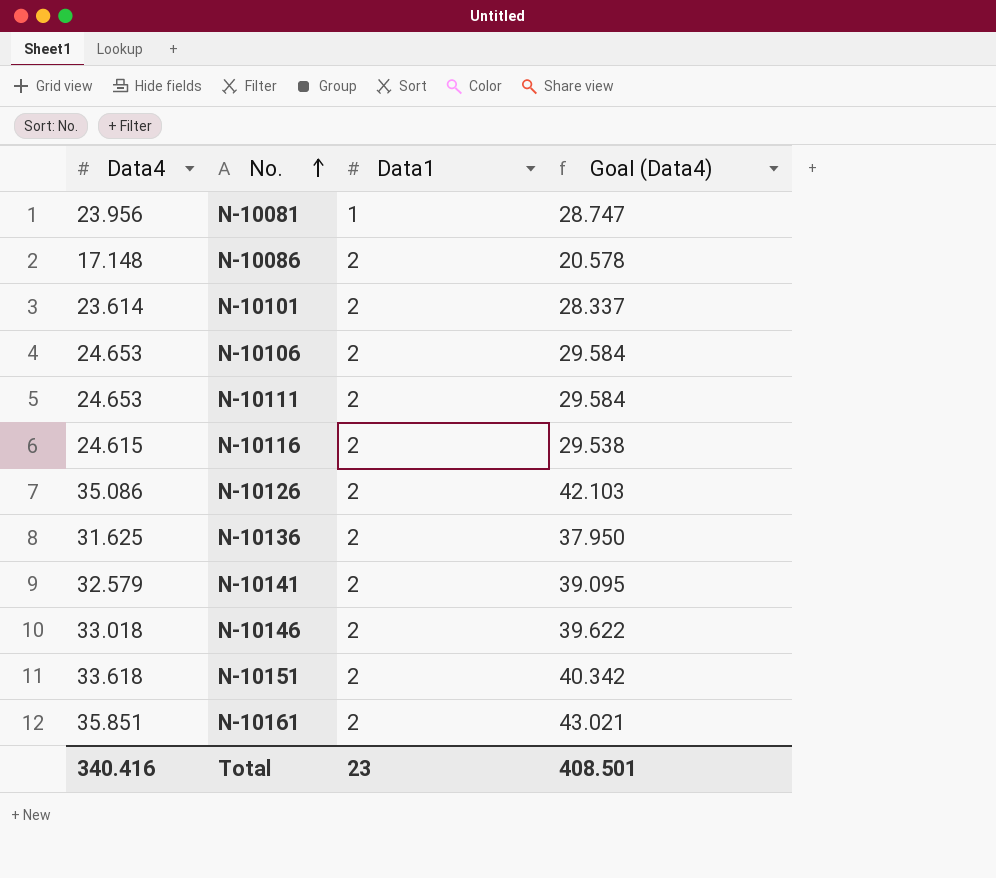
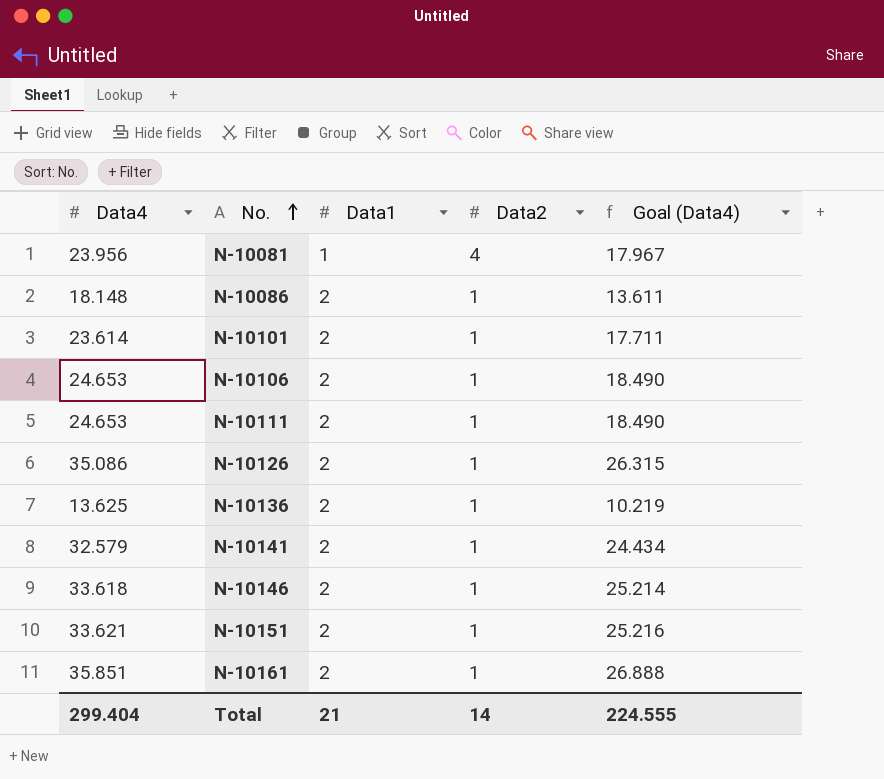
column Data2 | position: none -> 4
column Goal (Data4) | formula: [Data4] * 1.2 -> [Data4] * 0.75
row N-10116: 24.615 | 2 | 29.538 -> none
N-10086 | Data4: 17.148 -> 18.148
N-10136 | Data4: 31.625 -> 13.625
N-10146 | Data4: 33.018 -> 33.618
N-10151 | Data4: 33.618 -> 33.621
Total | Data4: 340.416 -> 299.404
Total | Data1: 23 -> 21
Total | Goal (Data4): 408.501 -> 224.555

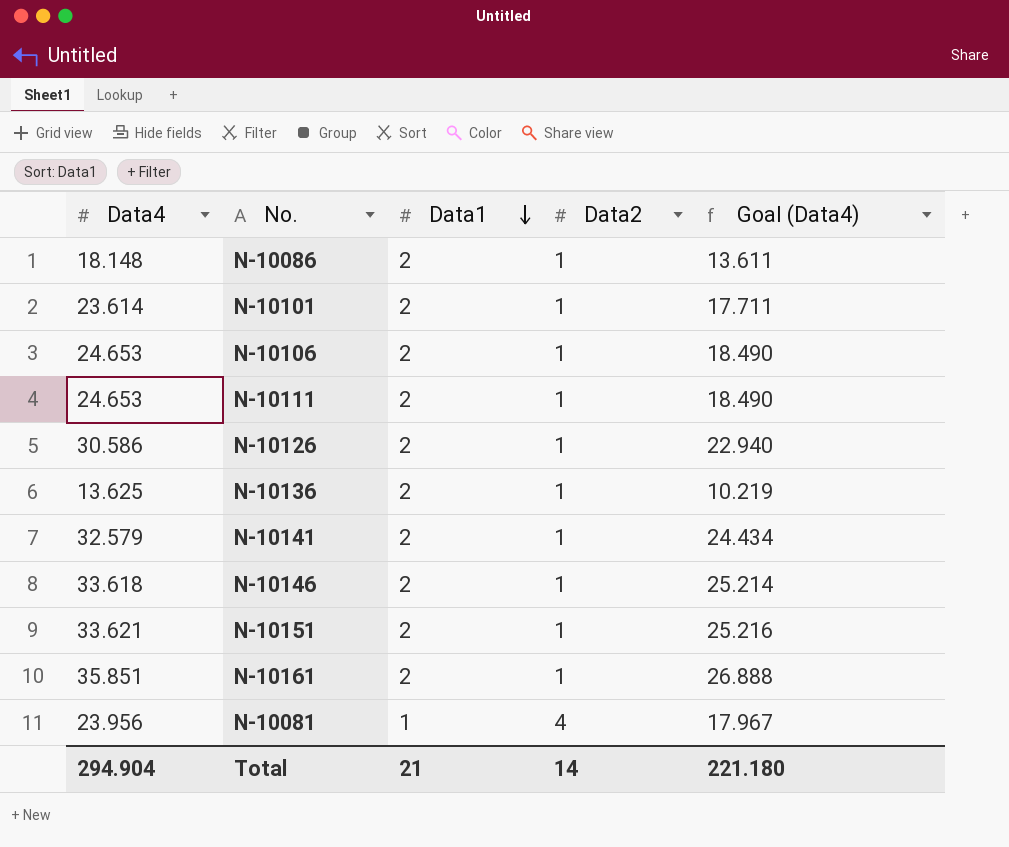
row order: No. ascending -> Data1 descending
N-10126 | Data4: 35.086 -> 30.586
N-10126 | Goal (Data4): 26.315 -> 22.940
Total | Data4: 299.404 -> 294.904
Total | Goal (Data4): 224.555 -> 221.180

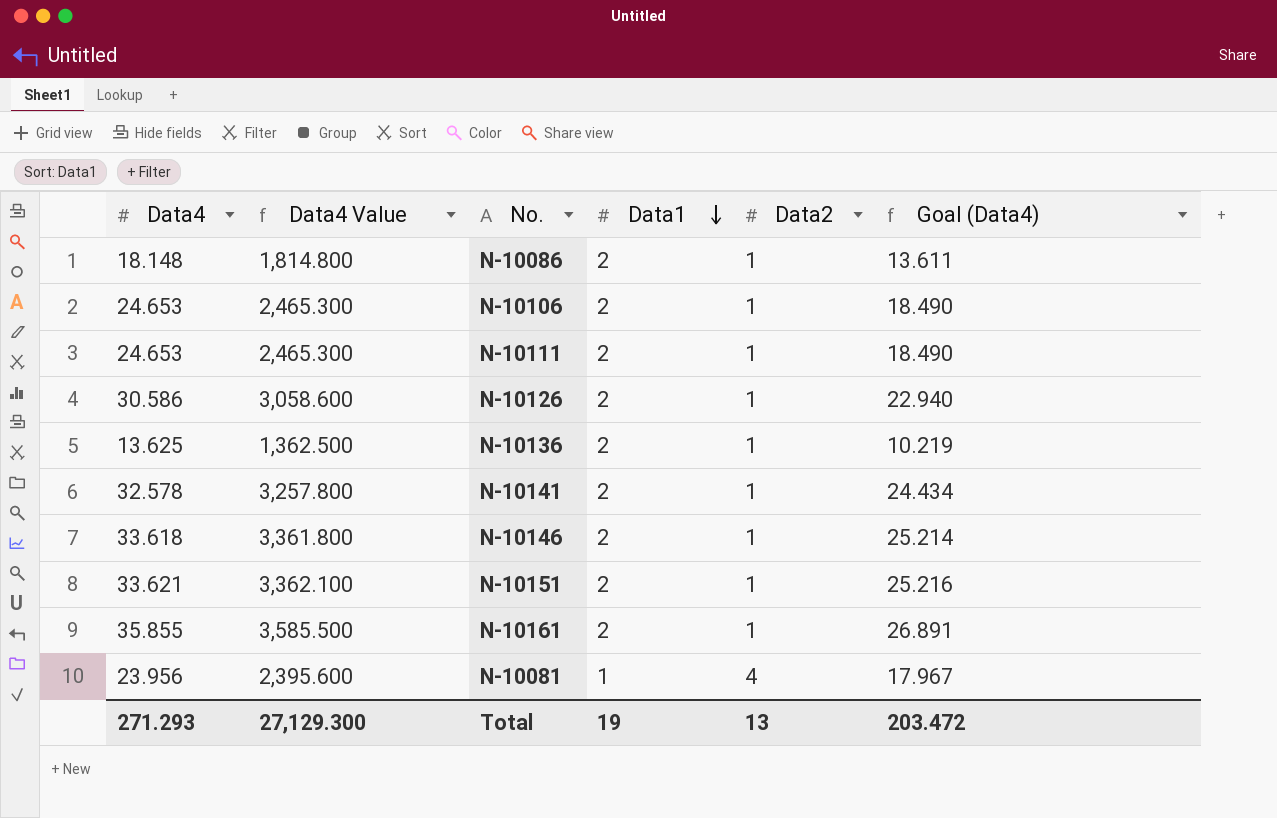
column Data4 Value | formula: none -> [Data4] * 100
row N-10101: 23.614 | 2 | 1 | 17.711 -> none
N-10141 | Data4: 32.579 -> 32.578
N-10161 | Data4: 35.851 -> 35.855
N-10161 | Goal (Data4): 26.888 -> 26.891
Total | Data4: 294.904 -> 271.293
Total | Data1: 21 -> 19
Total | Data2: 14 -> 13
Total | Goal (Data4): 221.180 -> 203.472

